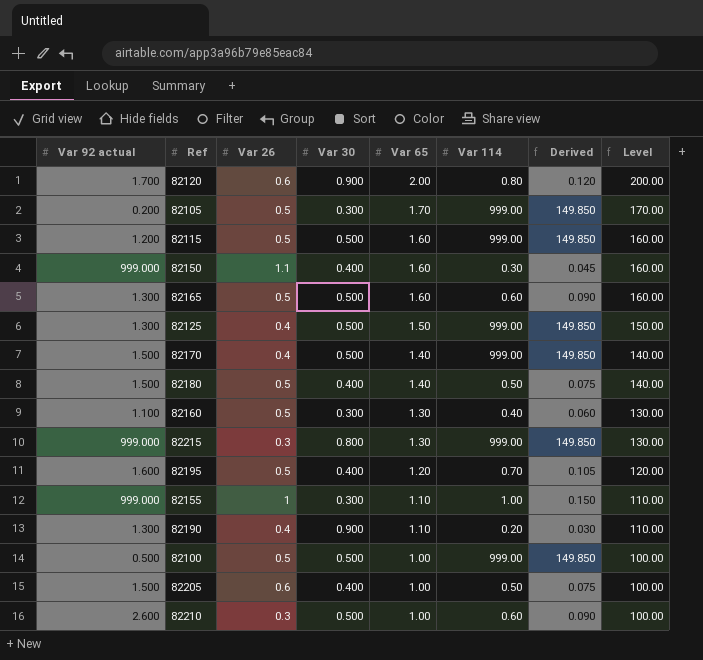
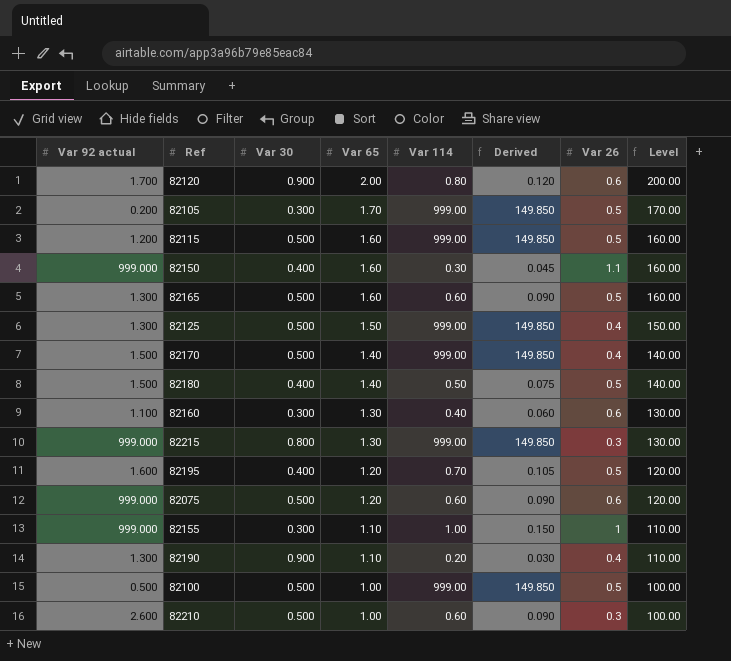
column Var 26 | position: 3 -> 7
row 82205: 1.500 | 0.6 | 0.400 | 1.00 | 0.50 | 0.075 | 100.00 -> none
82160 | Var 26: 0.5 -> 0.6
row 82075: none -> 999.000 | 0.500 | 1.20 | 0.60 | 0.090 | 0.6 | 120.00

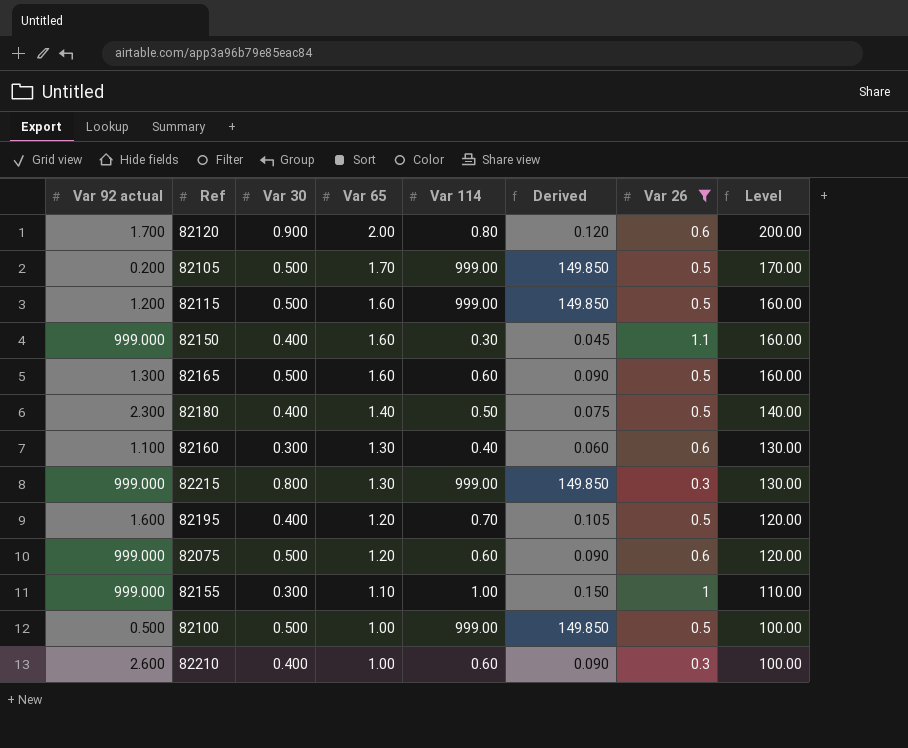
filter: none -> Var 26 != 0.4
82105 | Var 30: 0.300 -> 0.500
82180 | Var 92 actual: 1.500 -> 2.300
82210 | Var 30: 0.500 -> 0.400

